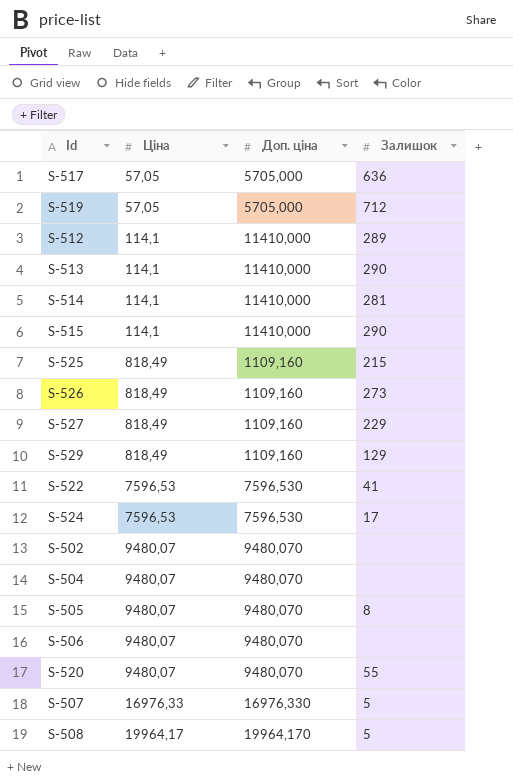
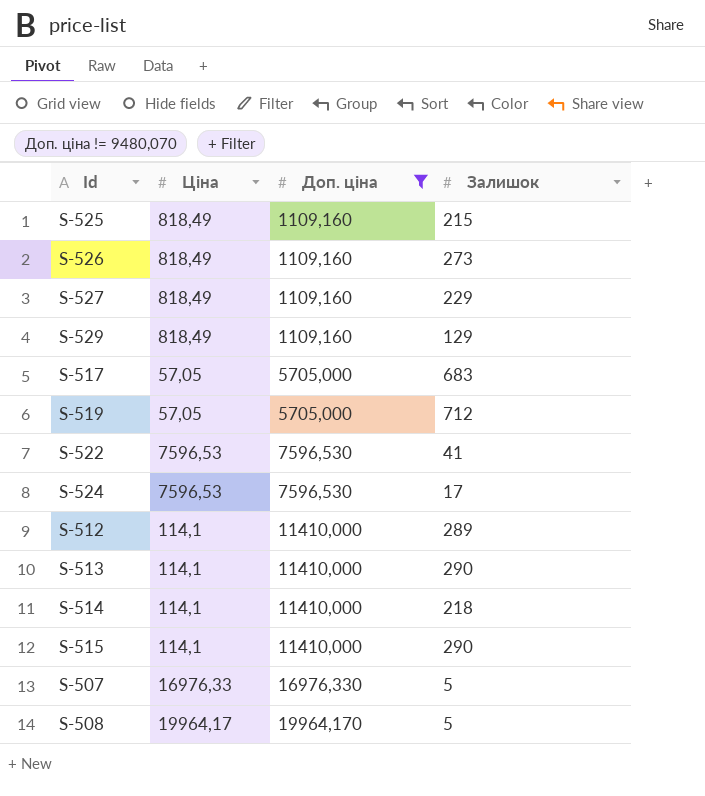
filter: none -> Доп. ціна != 9480,070
row order: Ціна ascending -> Доп. ціна ascending
S-517 | Залишок: 636 -> 683
S-514 | Залишок: 281 -> 218

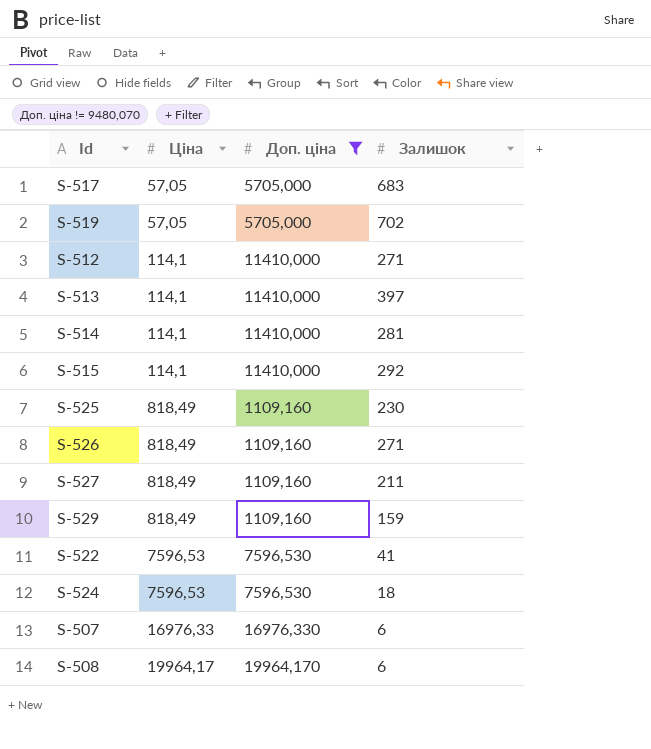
row order: Доп. ціна ascending -> Ціна ascending
S-519 | Залишок: 712 -> 702
S-512 | Залишок: 289 -> 271
S-513 | Залишок: 290 -> 397
S-514 | Залишок: 218 -> 281
S-515 | Залишок: 290 -> 292
S-525 | Залишок: 215 -> 230
S-526 | Залишок: 273 -> 271
S-527 | Залишок: 229 -> 211
S-529 | Залишок: 129 -> 159
S-524 | Залишок: 17 -> 18
S-507 | Залишок: 5 -> 6
S-508 | Залишок: 5 -> 6

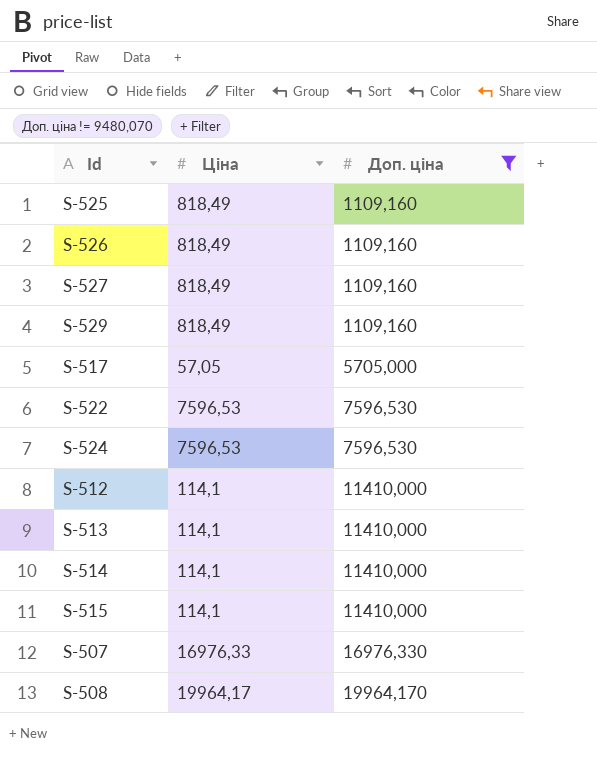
row order: Ціна ascending -> Доп. ціна ascending
column Залишок | position: 4 -> none
row S-519: 57,05 | 5705,000 | 702 -> none

